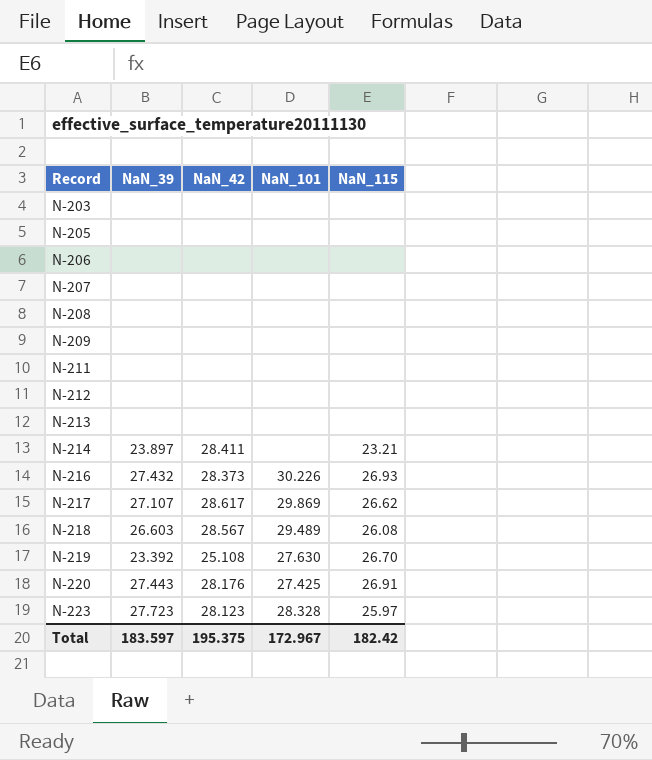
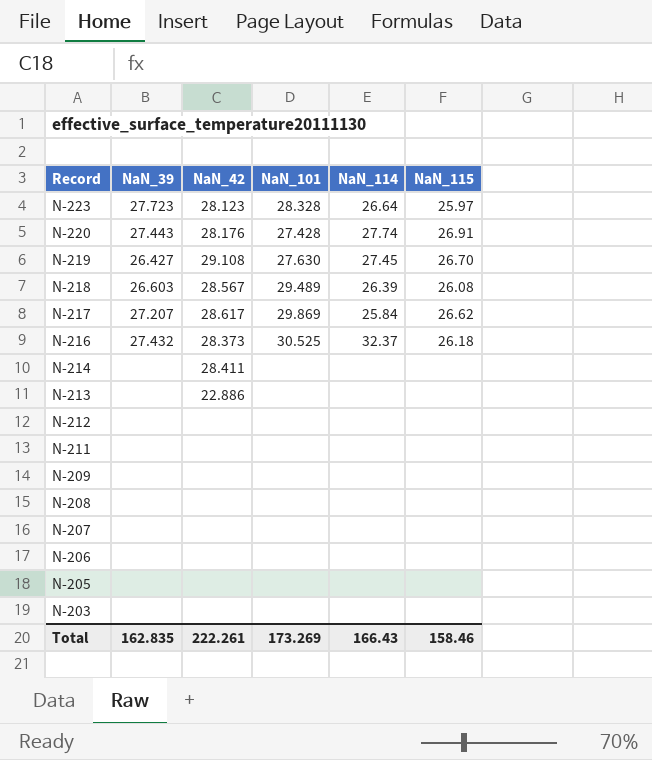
row order: Record ascending -> Record descending
column NaN_114 | position: none -> 5
N-220 | NaN_101: 27.425 -> 27.428
N-219 | NaN_39: 23.392 -> 26.427
N-219 | NaN_42: 25.108 -> 29.108
N-217 | NaN_39: 27.107 -> 27.207
N-216 | NaN_101: 30.226 -> 30.525
N-216 | NaN_115: 26.93 -> 26.18
N-214 | NaN_39: 23.897 -> none
N-214 | NaN_115: 23.21 -> none
N-213 | NaN_42: none -> 22.886
Total | NaN_39: 183.597 -> 162.835
Total | NaN_42: 195.375 -> 222.261
Total | NaN_101: 172.967 -> 173.269
Total | NaN_115: 182.42 -> 158.46

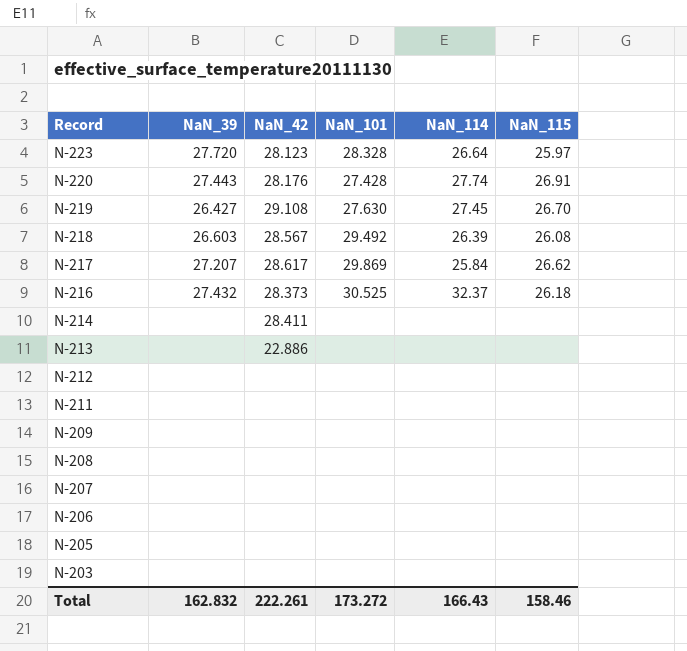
N-223 | NaN_39: 27.723 -> 27.720
N-218 | NaN_101: 29.489 -> 29.492
Total | NaN_39: 162.835 -> 162.832
Total | NaN_101: 173.269 -> 173.272

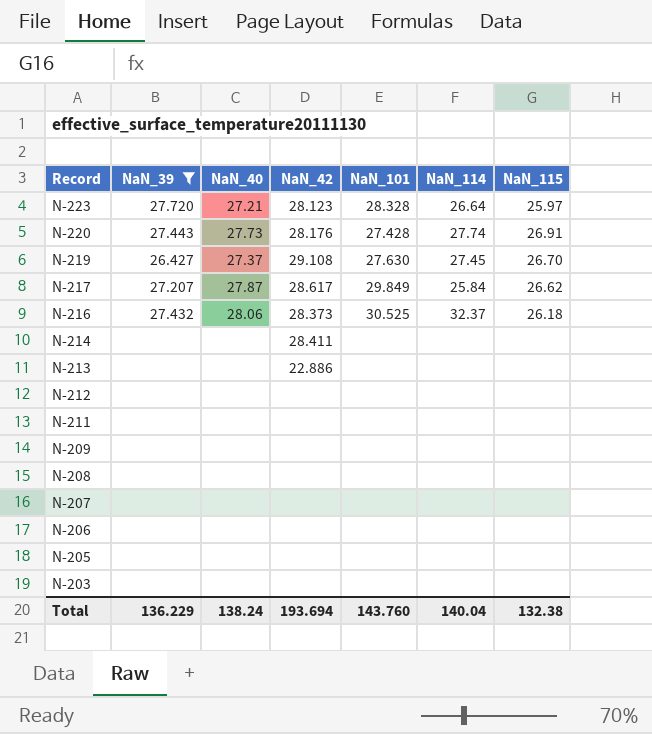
filter: none -> NaN_39 != 26.603
column NaN_40 | position: none -> 3
N-217 | NaN_101: 29.869 -> 29.849
Total | NaN_39: 162.832 -> 136.229
Total | NaN_42: 222.261 -> 193.694
Total | NaN_101: 173.272 -> 143.760
Total | NaN_114: 166.43 -> 140.04
Total | NaN_115: 158.46 -> 132.38

